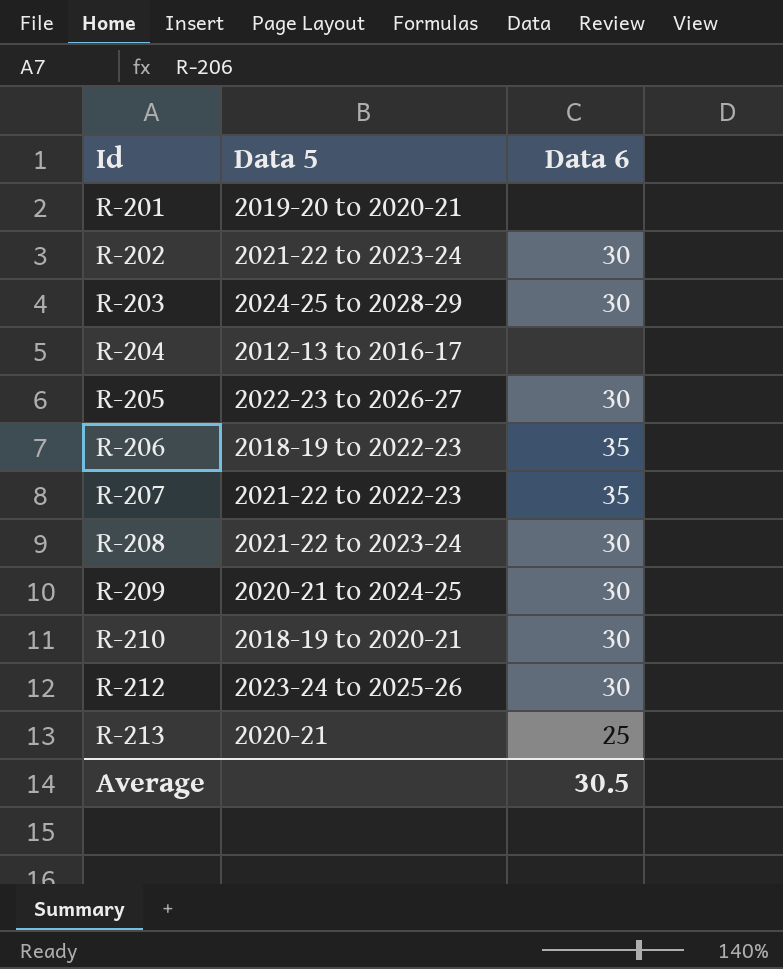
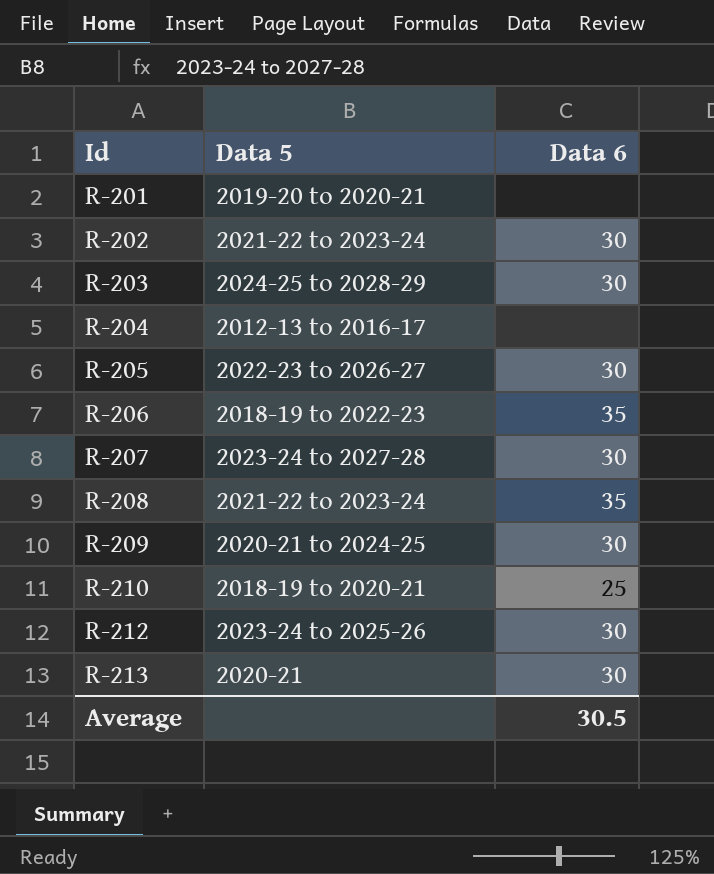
R-207 | Data 5: 2021-22 to 2022-23 -> 2023-24 to 2027-28
R-207 | Data 6: 35 -> 30
R-208 | Data 6: 30 -> 35
R-210 | Data 6: 30 -> 25
R-213 | Data 6: 25 -> 30

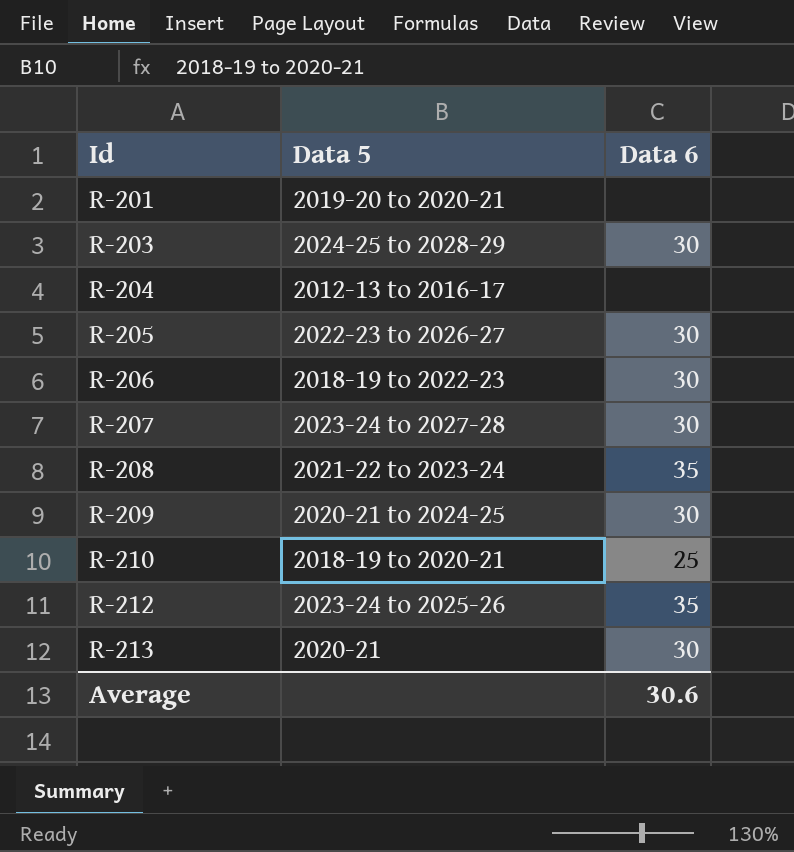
row R-202: 2021-22 to 2023-24 | 30 -> none
R-206 | Data 6: 35 -> 30
R-212 | Data 6: 30 -> 35
Average | Data 6: 30.5 -> 30.6

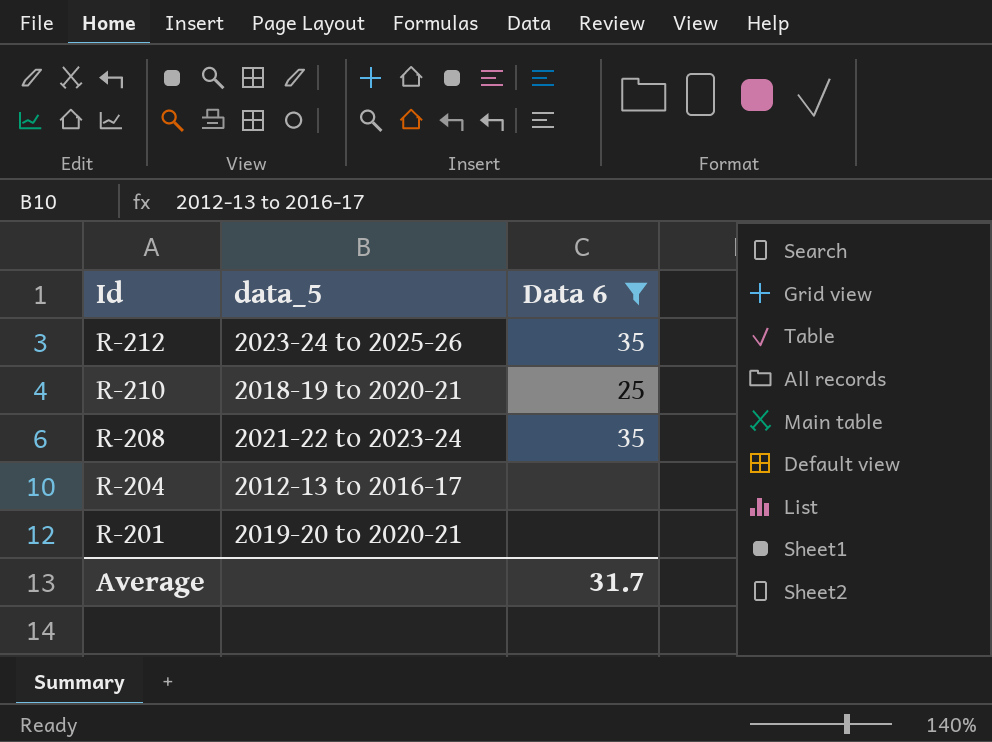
filter: none -> Data 6 != 30
row order: Id ascending -> Id descending
column name: Data 5 -> data_5
Average | Data 6: 30.6 -> 31.7

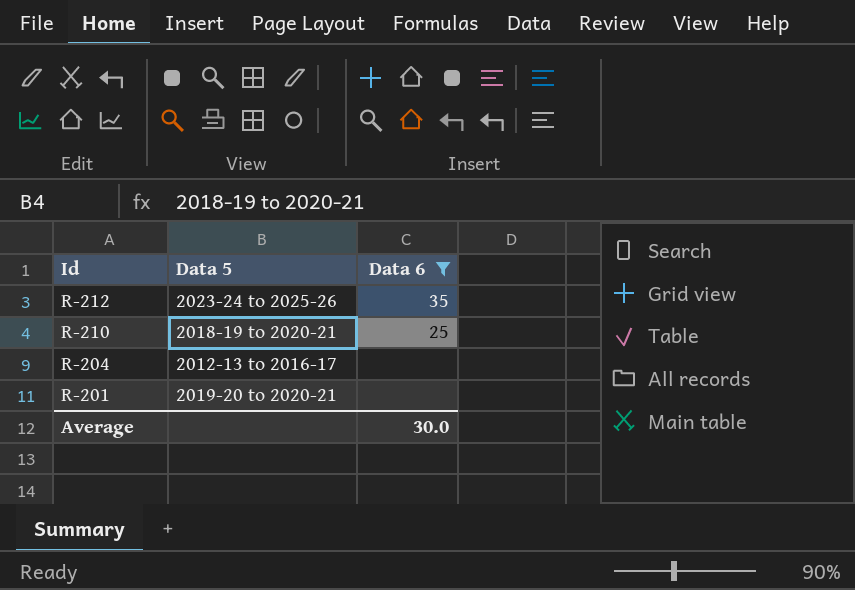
column name: data_5 -> Data 5
row R-208: 2021-22 to 2023-24 | 35 -> none
Average | Data 6: 31.7 -> 30.0

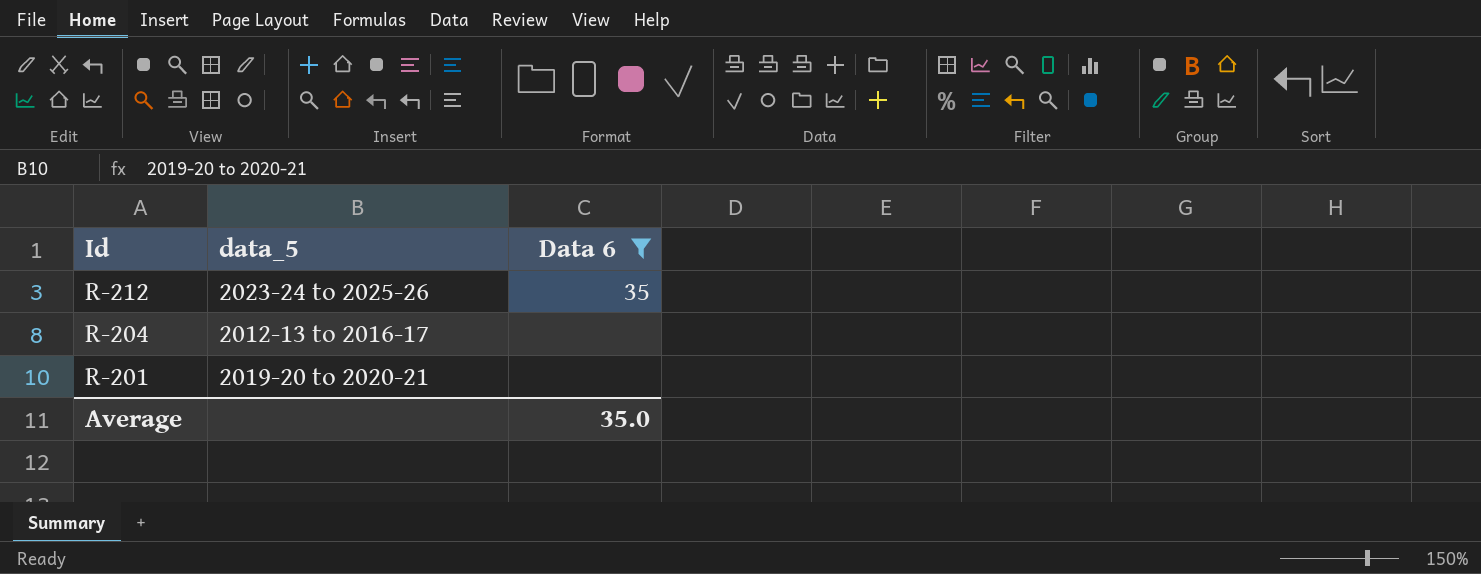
column name: Data 5 -> data_5
row R-210: 2018-19 to 2020-21 | 25 -> none
Average | Data 6: 30.0 -> 35.0

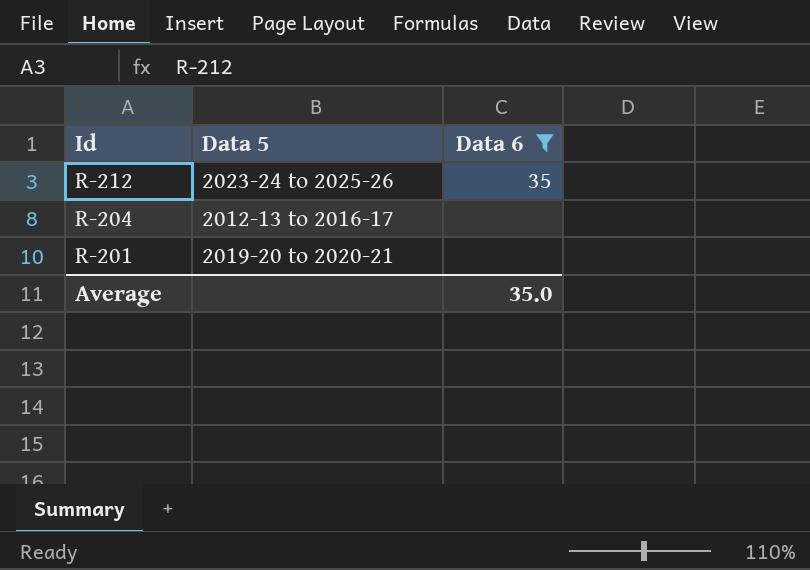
column name: data_5 -> Data 5

